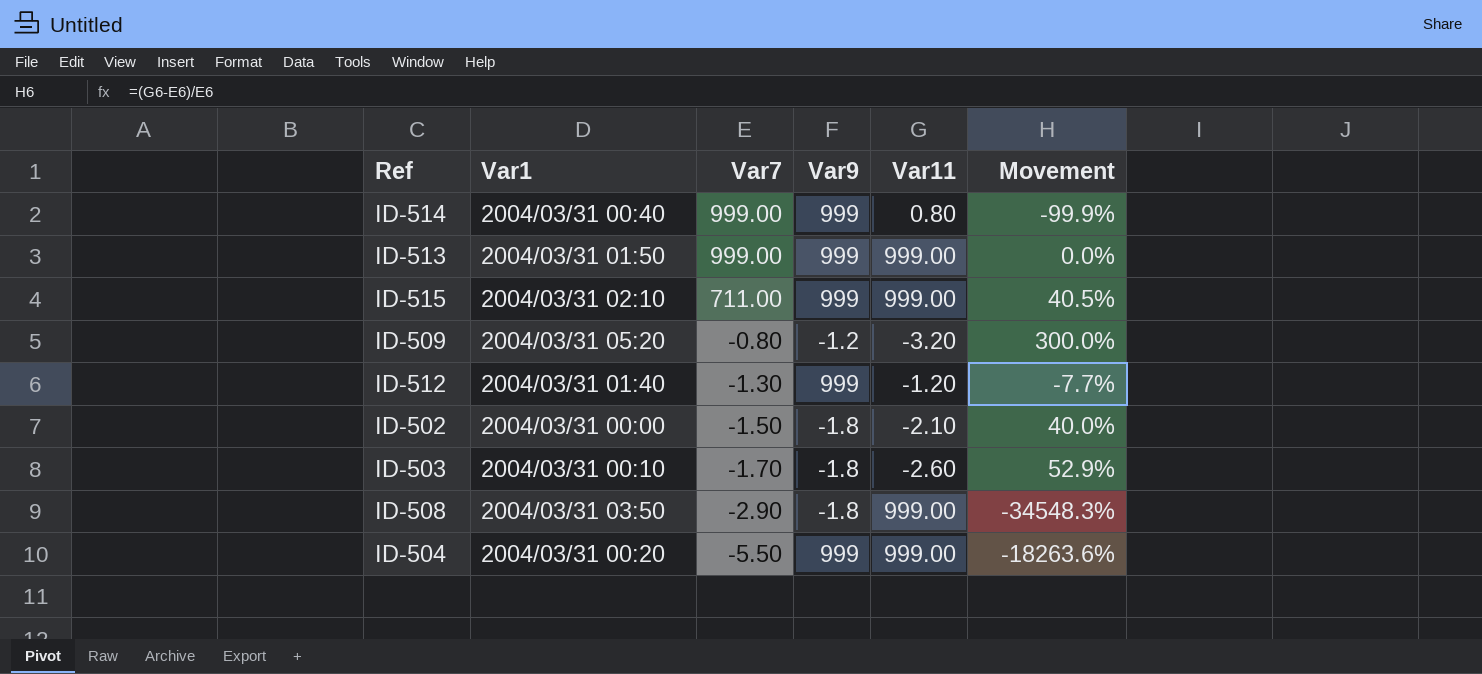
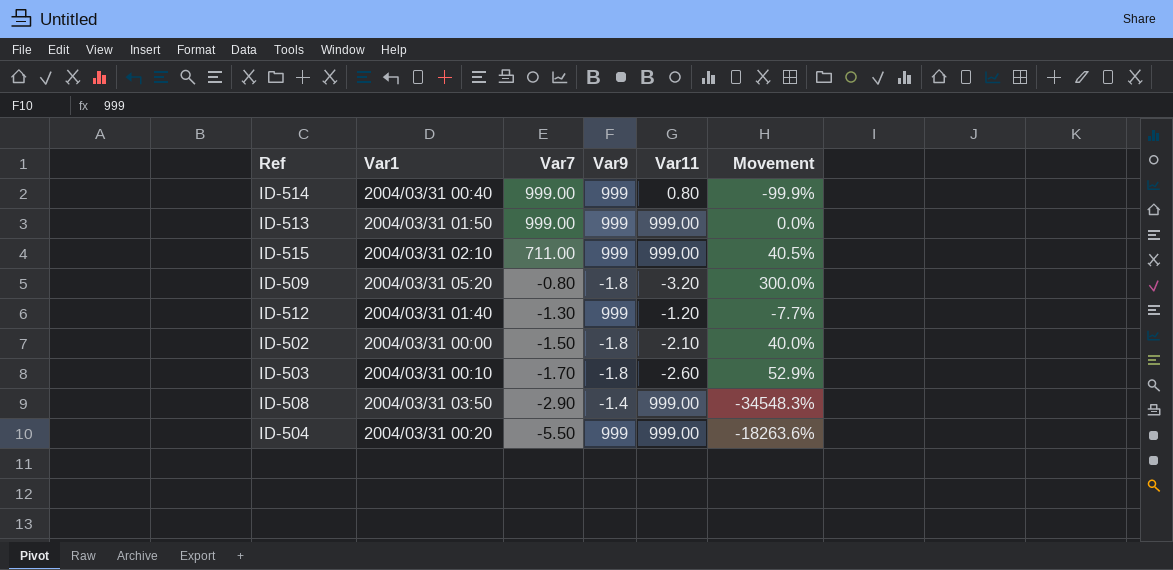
ID-509 | Var9: -1.2 -> -1.8
ID-508 | Var9: -1.8 -> -1.4

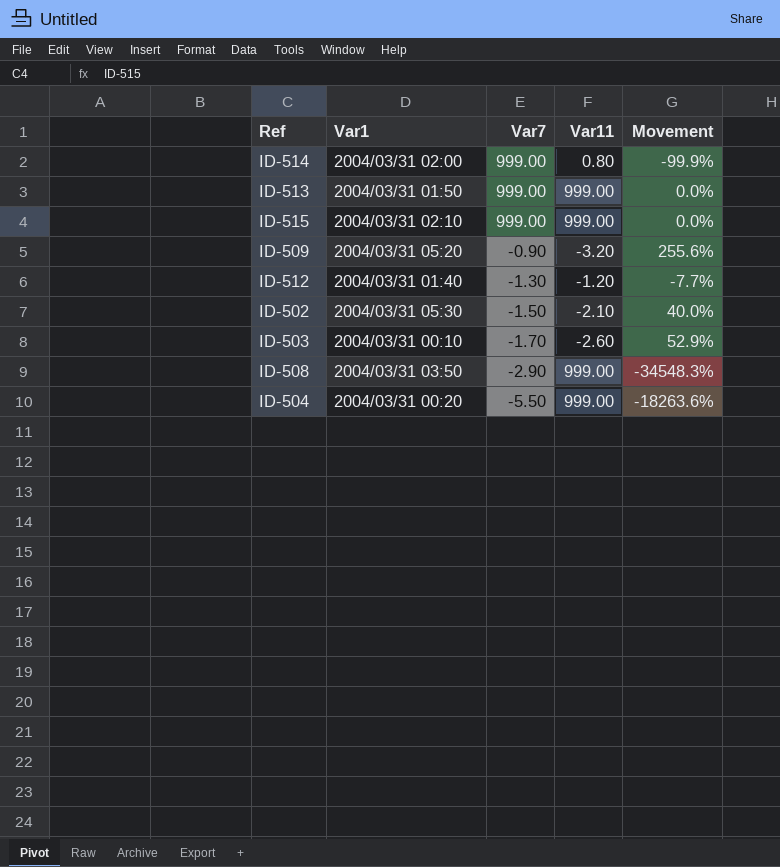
column Var9 | position: 4 -> none
ID-514 | Var1: 2004/03/31 00:40 -> 2004/03/31 02:00
ID-515 | Var7: 711.00 -> 999.00
ID-515 | Movement: 40.5% -> 0.0%
ID-509 | Var7: -0.80 -> -0.90
ID-509 | Movement: 300.0% -> 255.6%
ID-502 | Var1: 2004/03/31 00:00 -> 2004/03/31 05:30

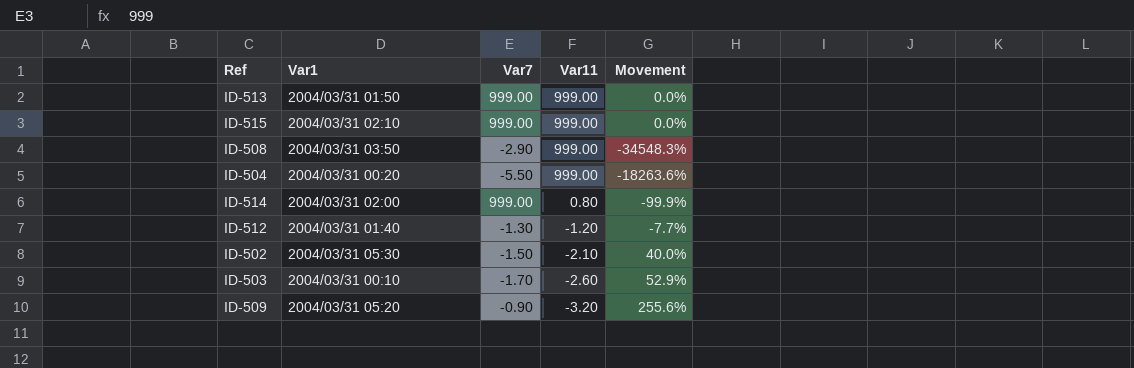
row order: Var7 descending -> Var11 descending

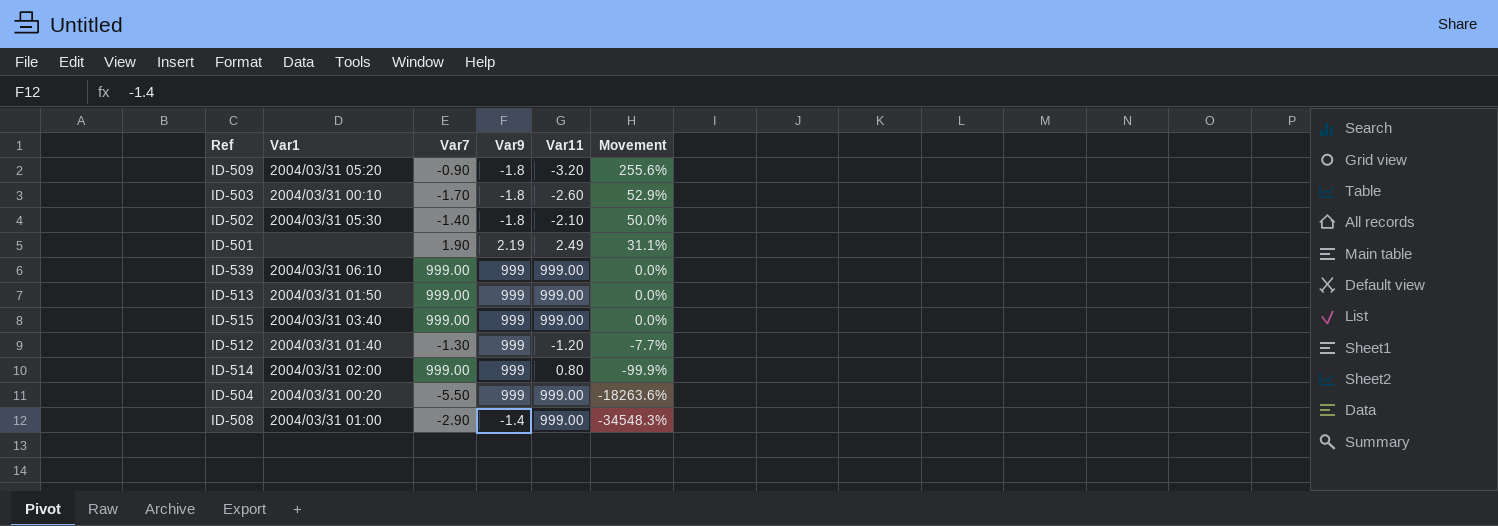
row order: Var11 descending -> Movement descending
column Var9 | position: none -> 4
ID-502 | Var7: -1.50 -> -1.40
ID-502 | Movement: 40.0% -> 50.0%
row ID-501: none -> none | 1.90 | 2.19 | 2.49 | 31.1%
row ID-539: none -> 2004/03/31 06:10 | 999.00 | 999 | 999.00 | 0.0%
ID-515 | Var1: 2004/03/31 02:10 -> 2004/03/31 03:40
ID-508 | Var1: 2004/03/31 03:50 -> 2004/03/31 01:00

